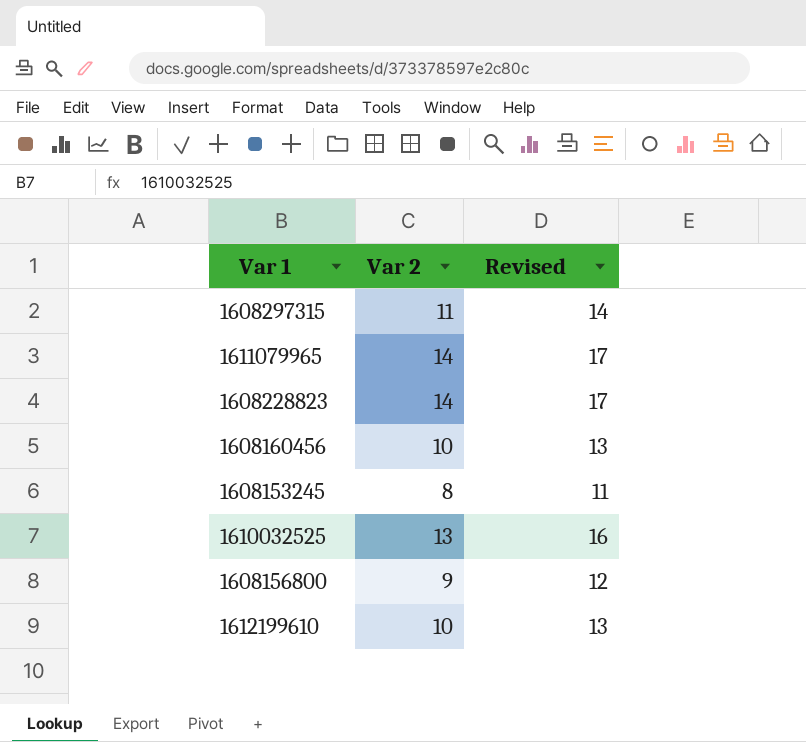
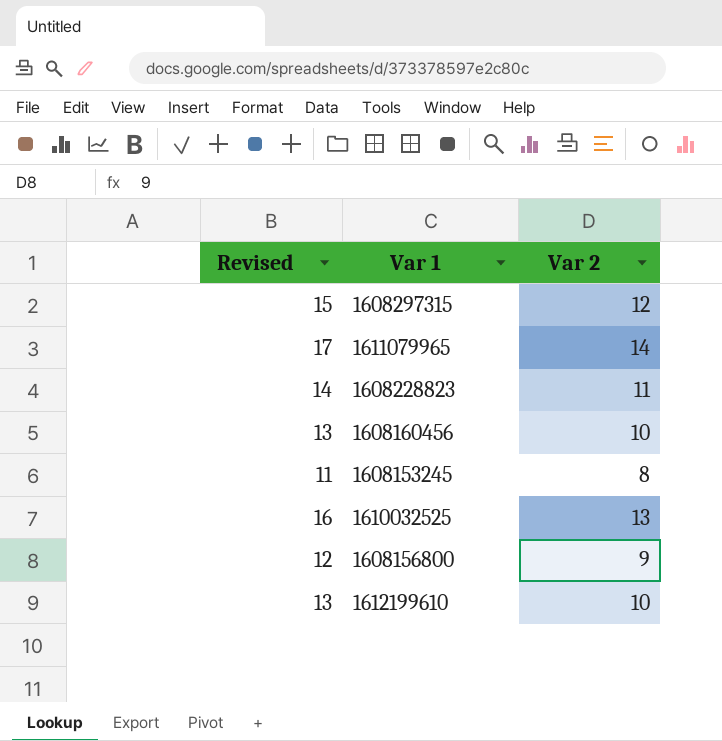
column Revised | position: 3 -> 1
1608297315 | Revised: 14 -> 15
1608297315 | Var 2: 11 -> 12
1608228823 | Revised: 17 -> 14
1608228823 | Var 2: 14 -> 11

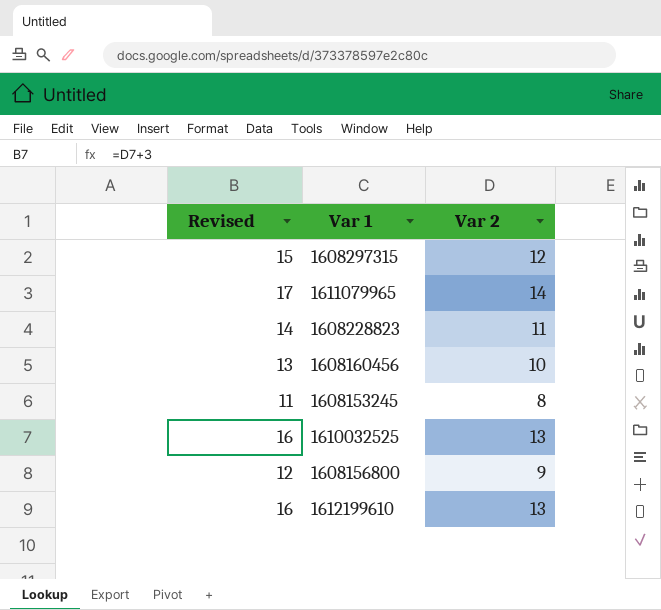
1612199610 | Revised: 13 -> 16
1612199610 | Var 2: 10 -> 13

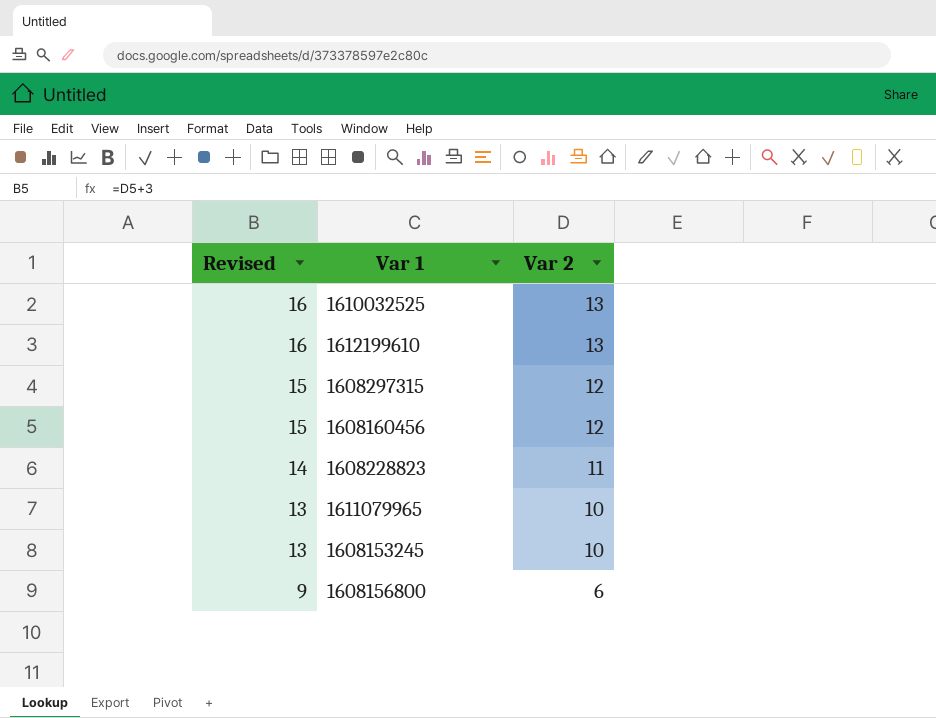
row order: none -> Revised descending
1608160456 | Revised: 13 -> 15
1608160456 | Var 2: 10 -> 12
1611079965 | Revised: 17 -> 13
1611079965 | Var 2: 14 -> 10
1608153245 | Revised: 11 -> 13
1608153245 | Var 2: 8 -> 10
1608156800 | Revised: 12 -> 9
1608156800 | Var 2: 9 -> 6

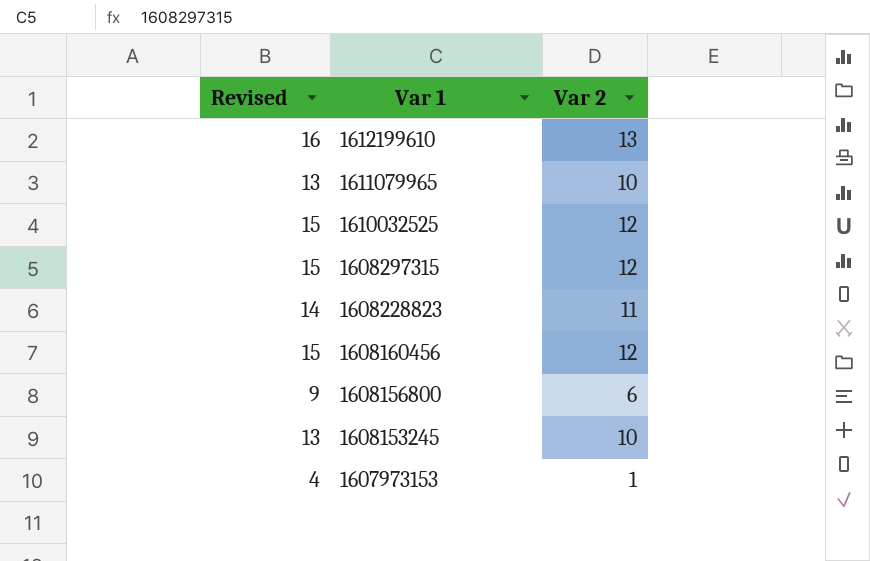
row order: Revised descending -> Var 1 descending
1610032525 | Revised: 16 -> 15
1610032525 | Var 2: 13 -> 12
row 1607973153: none -> 4 | 1

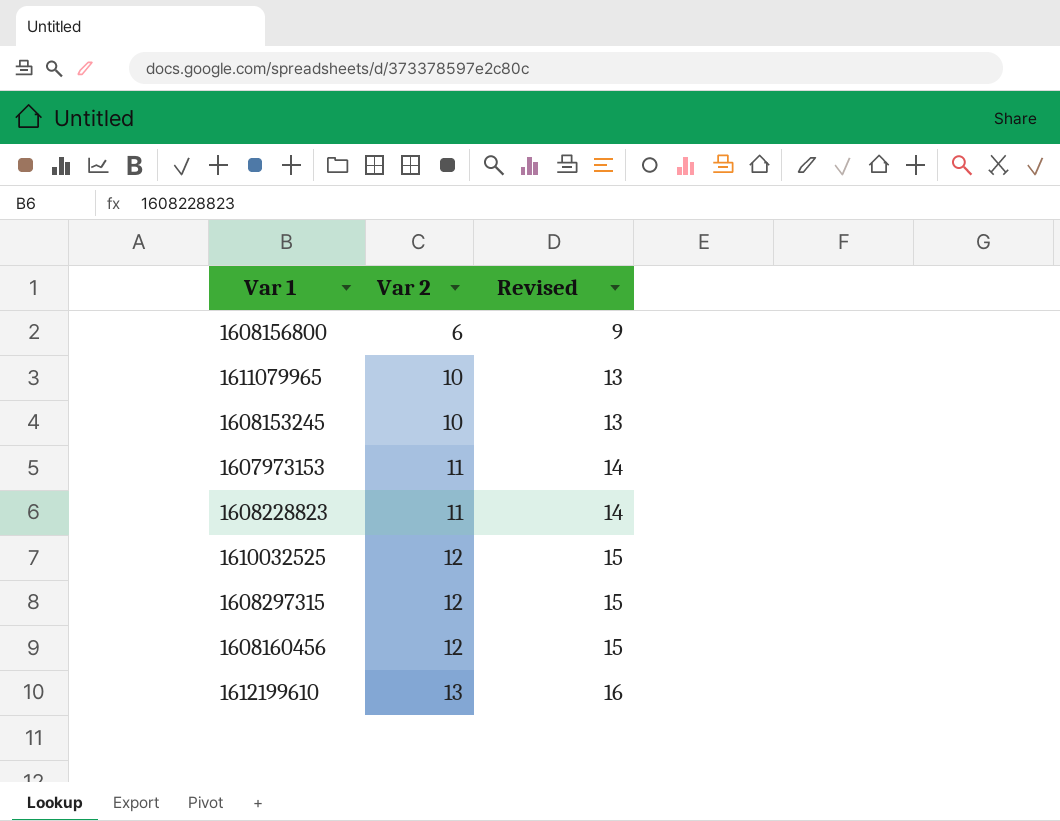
row order: Var 1 descending -> Var 2 ascending
column Revised | position: 1 -> 3
1607973153 | Var 2: 1 -> 11
1607973153 | Revised: 4 -> 14

